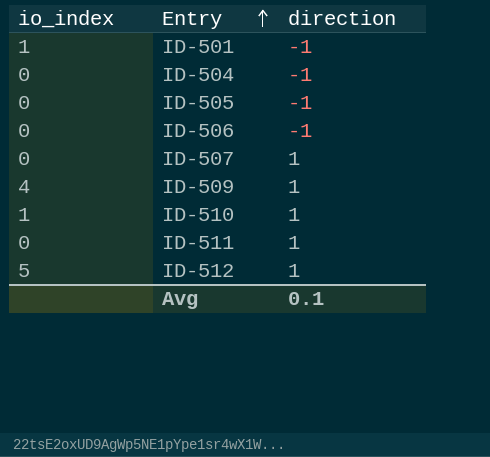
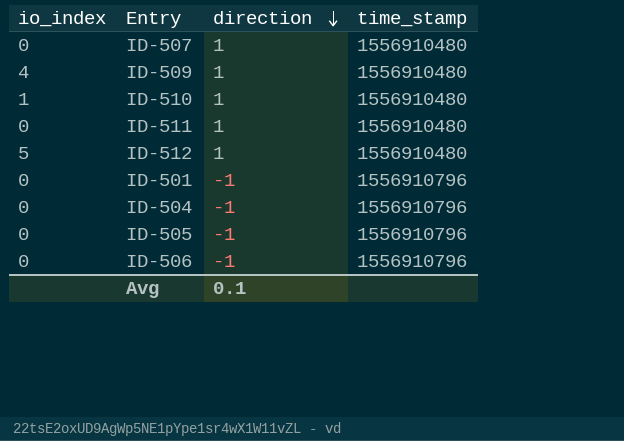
row order: Entry ascending -> direction descending
column time_stamp | position: none -> 4
ID-501 | io_index: 1 -> 0

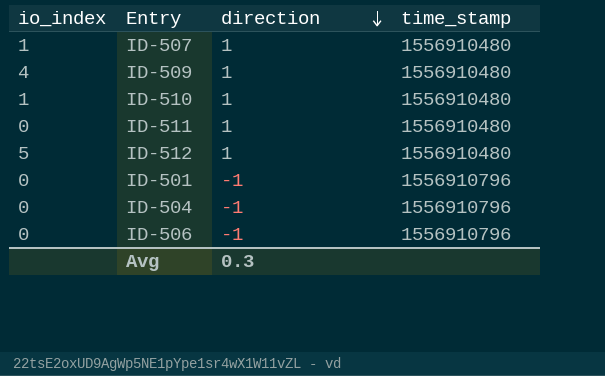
row ID-505: 0 | -1 | 1556910796 -> none
ID-507 | io_index: 0 -> 1
Avg | direction: 0.1 -> 0.3

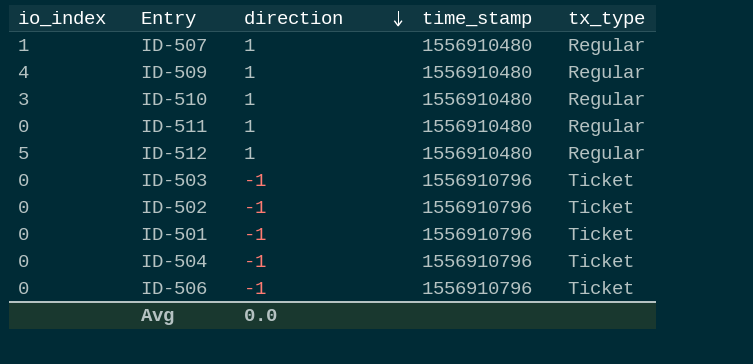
column tx_type | position: none -> 5
ID-510 | io_index: 1 -> 3
row ID-503: none -> 0 | -1 | 1556910796 | Ticket
row ID-502: none -> 0 | -1 | 1556910796 | Ticket
Avg | direction: 0.3 -> 0.0

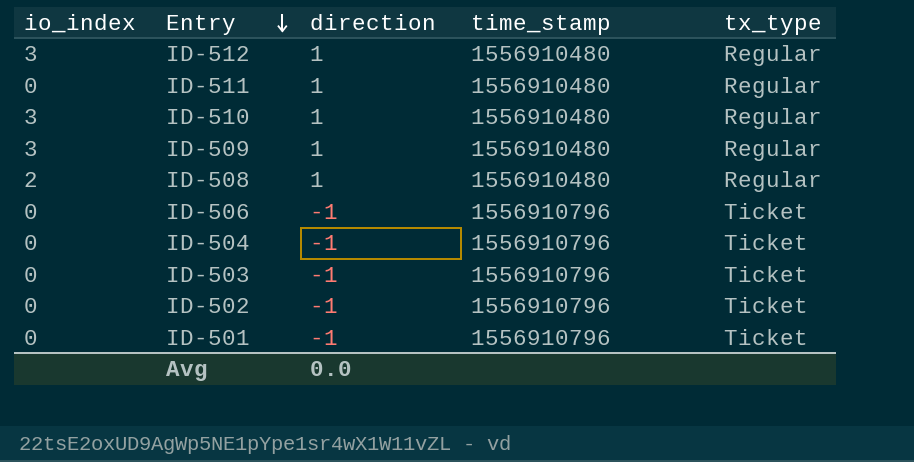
row order: direction descending -> Entry descending
row ID-507: 1 | 1 | 1556910480 | Regular -> none
ID-512 | io_index: 5 -> 3
ID-509 | io_index: 4 -> 3
row ID-508: none -> 2 | 1 | 1556910480 | Regular

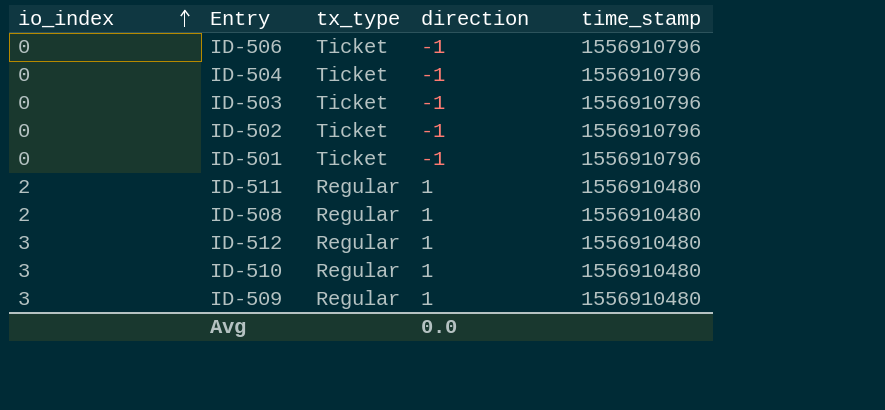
row order: Entry descending -> io_index ascending
column tx_type | position: 5 -> 3
ID-511 | io_index: 0 -> 2

